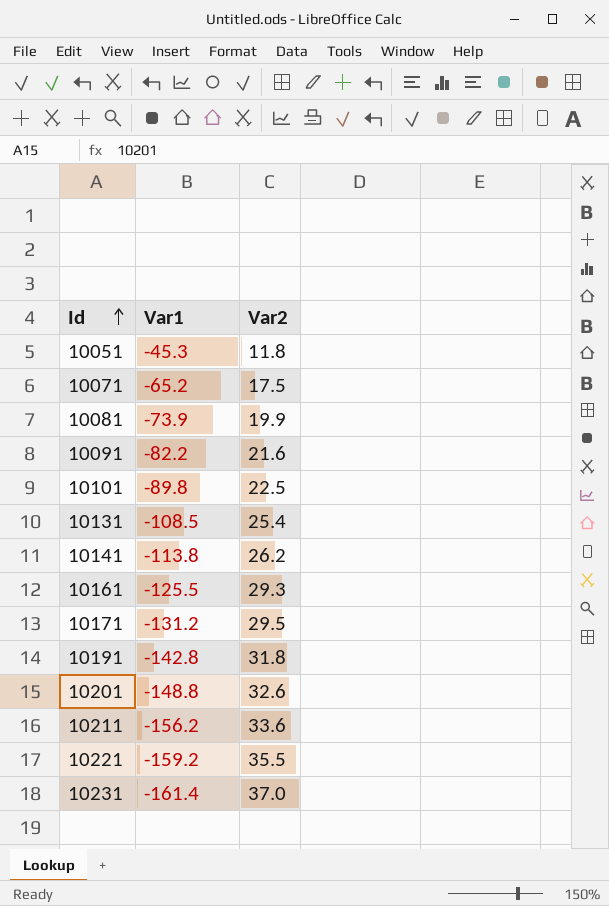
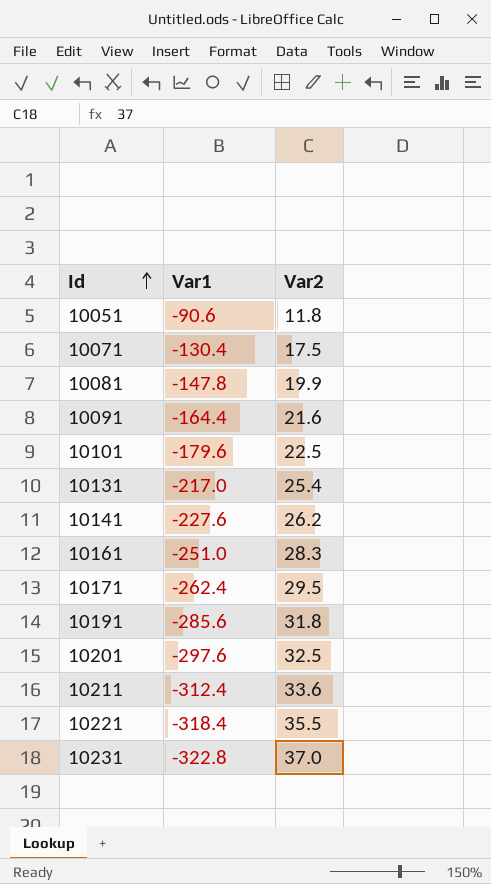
10051 | Var1: -45.3 -> -90.6
10071 | Var1: -65.2 -> -130.4
10081 | Var1: -73.9 -> -147.8
10091 | Var1: -82.2 -> -164.4
10101 | Var1: -89.8 -> -179.6
10131 | Var1: -108.5 -> -217.0
10141 | Var1: -113.8 -> -227.6
10161 | Var1: -125.5 -> -251.0
10161 | Var2: 29.3 -> 28.3
10171 | Var1: -131.2 -> -262.4
10191 | Var1: -142.8 -> -285.6
10201 | Var1: -148.8 -> -297.6
10201 | Var2: 32.6 -> 32.5
10211 | Var1: -156.2 -> -312.4
10221 | Var1: -159.2 -> -318.4
10231 | Var1: -161.4 -> -322.8

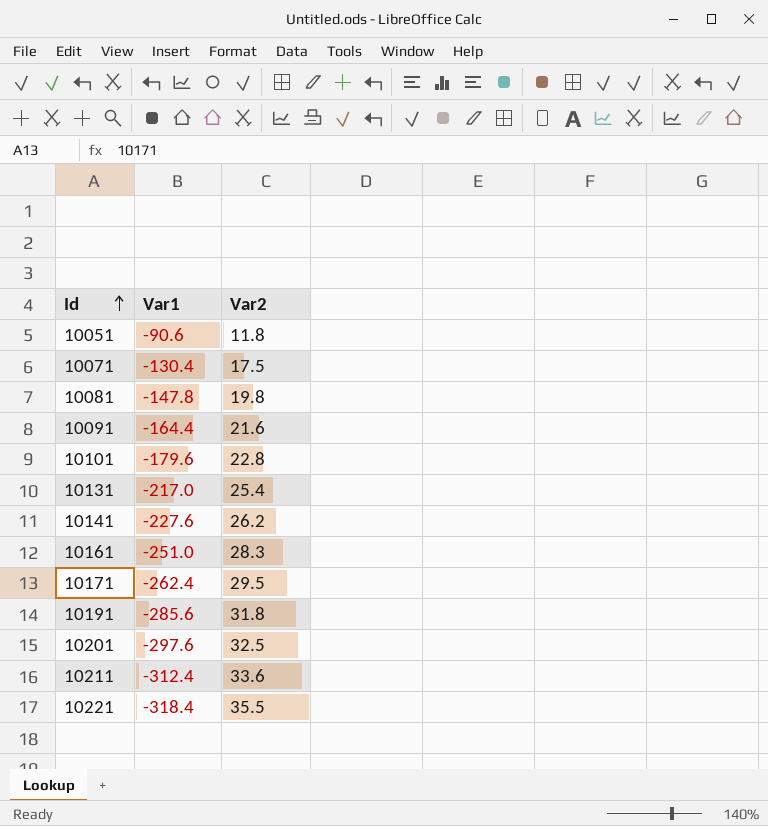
row 10231: -322.8 | 37.0 -> none
10081 | Var2: 19.9 -> 19.8
10101 | Var2: 22.5 -> 22.8

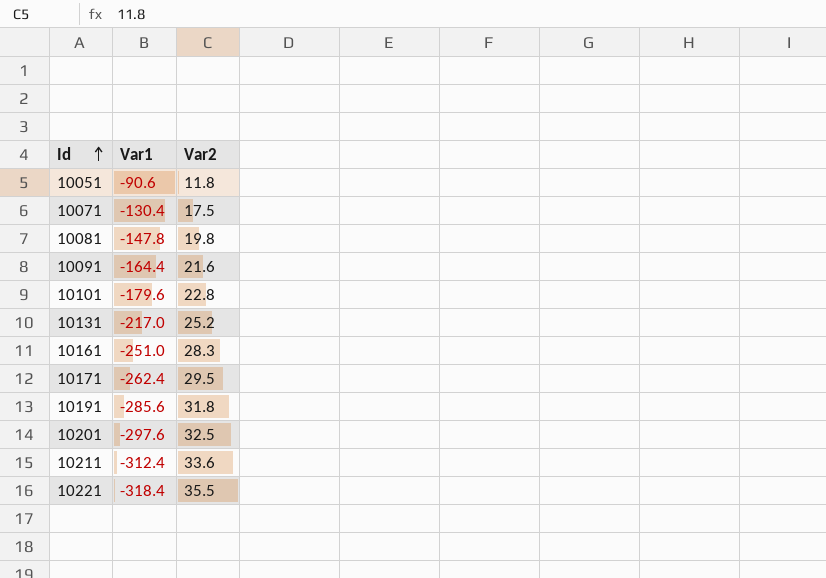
row 10141: -227.6 | 26.2 -> none
10131 | Var2: 25.4 -> 25.2

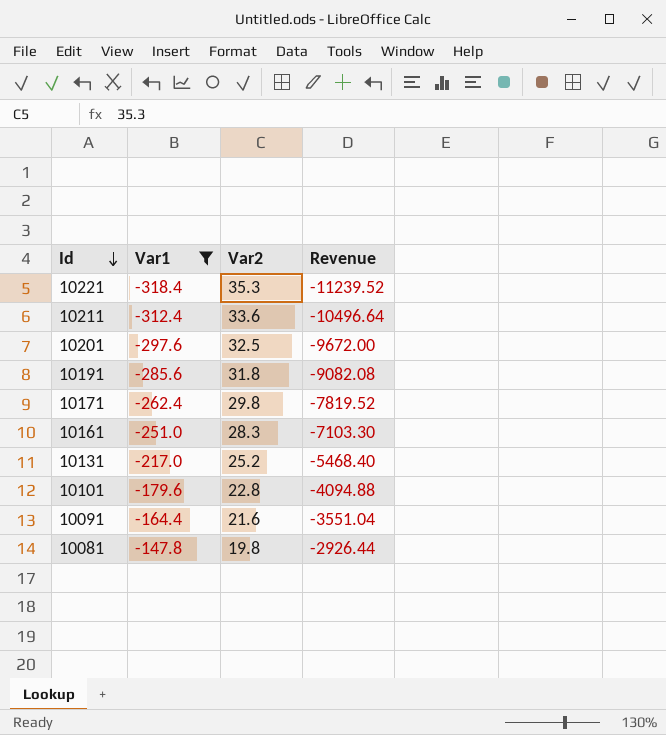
filter: none -> Var1 <= -147.8
row order: Id ascending -> Id descending
column Revenue | formula: none -> [Var1] * [Var2]
10221 | Var2: 35.5 -> 35.3
10171 | Var2: 29.5 -> 29.8

